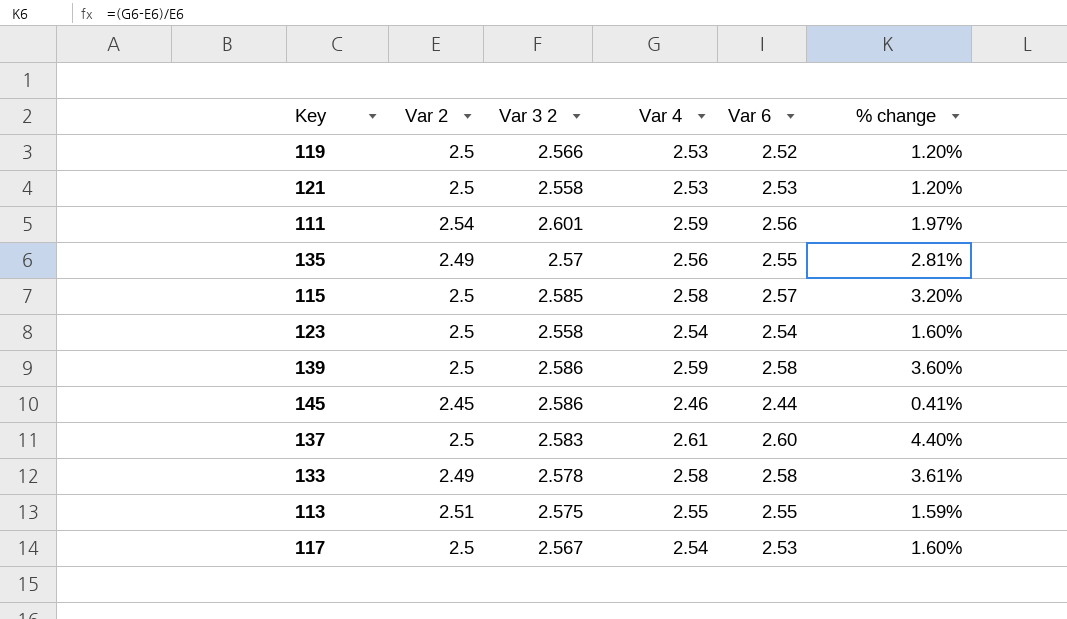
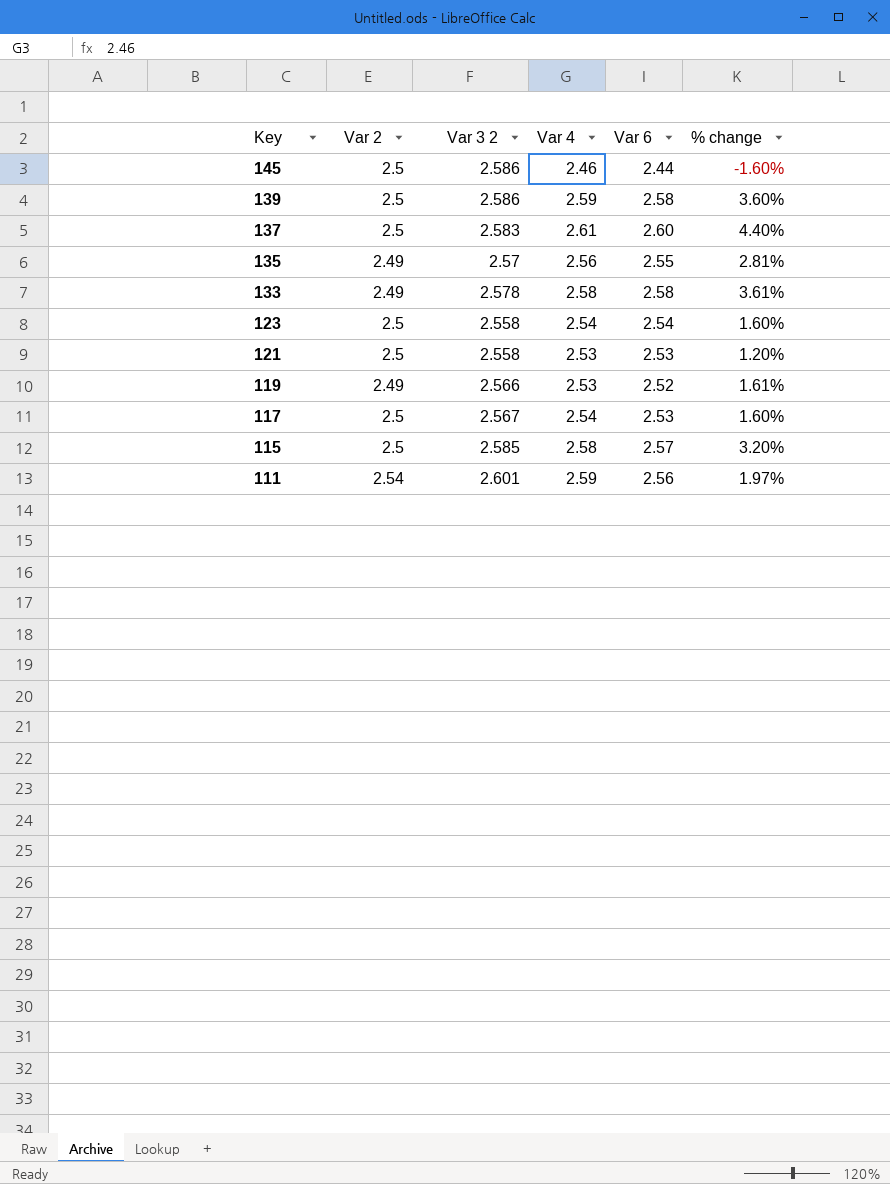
row order: none -> Key descending
row 113: 2.51 | 2.575 | 2.55 | 2.55 | 1.59% -> none
145 | Var 2: 2.45 -> 2.5
145 | % change: 0.41% -> -1.60%
119 | Var 2: 2.5 -> 2.49
119 | % change: 1.20% -> 1.61%

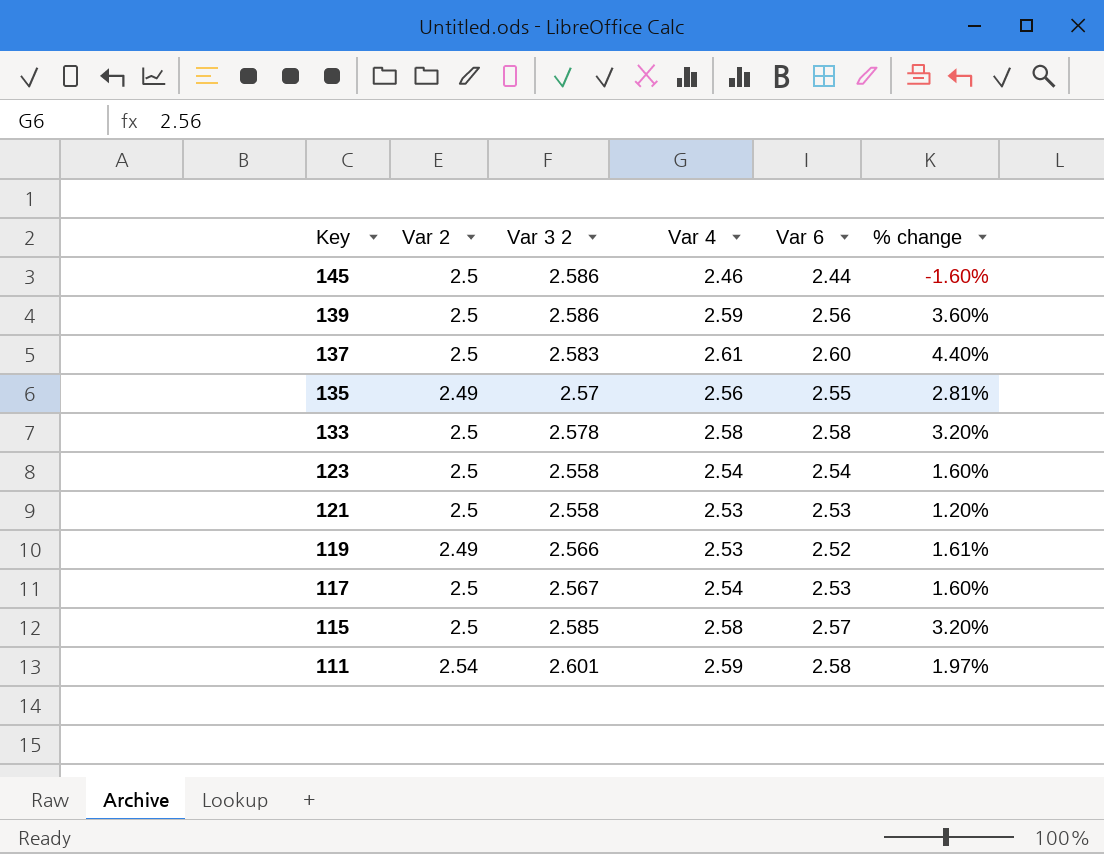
139 | Var 6: 2.58 -> 2.56
133 | Var 2: 2.49 -> 2.5
133 | % change: 3.61% -> 3.20%
111 | Var 6: 2.56 -> 2.58

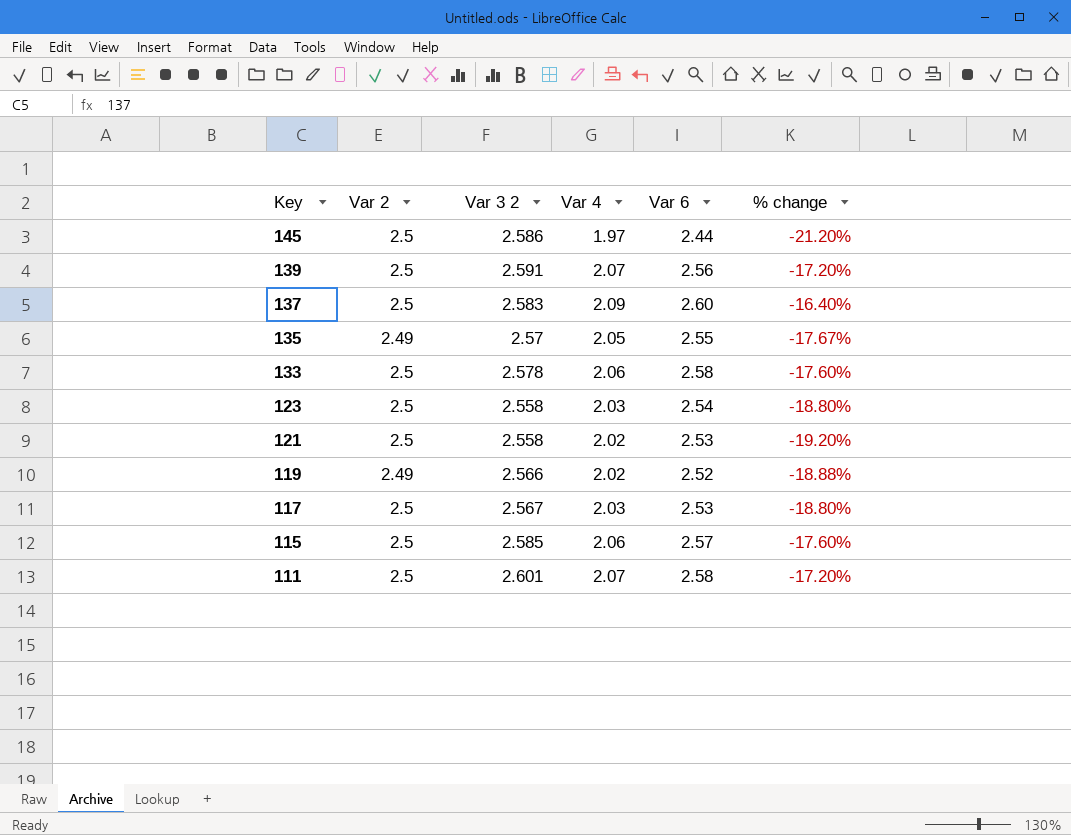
145 | Var 4: 2.46 -> 1.97
145 | % change: -1.60% -> -21.20%
139 | Var 3 2: 2.586 -> 2.591
139 | Var 4: 2.59 -> 2.07
139 | % change: 3.60% -> -17.20%
137 | Var 4: 2.61 -> 2.09
137 | % change: 4.40% -> -16.40%
135 | Var 4: 2.56 -> 2.05
135 | % change: 2.81% -> -17.67%
133 | Var 4: 2.58 -> 2.06
133 | % change: 3.20% -> -17.60%
123 | Var 4: 2.54 -> 2.03
123 | % change: 1.60% -> -18.80%
121 | Var 4: 2.53 -> 2.02
121 | % change: 1.20% -> -19.20%
119 | Var 4: 2.53 -> 2.02
119 | % change: 1.61% -> -18.88%
117 | Var 4: 2.54 -> 2.03
117 | % change: 1.60% -> -18.80%
115 | Var 4: 2.58 -> 2.06
115 | % change: 3.20% -> -17.60%
111 | Var 2: 2.54 -> 2.5
111 | Var 4: 2.59 -> 2.07
111 | % change: 1.97% -> -17.20%

